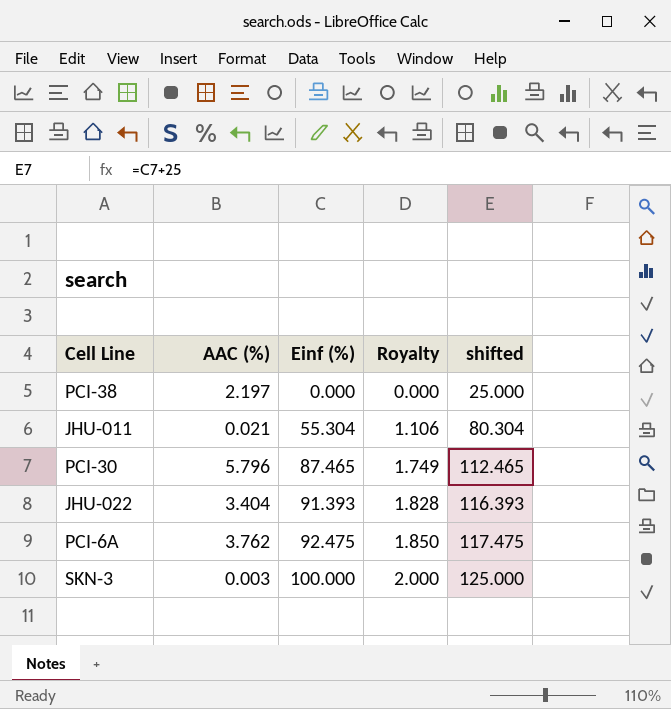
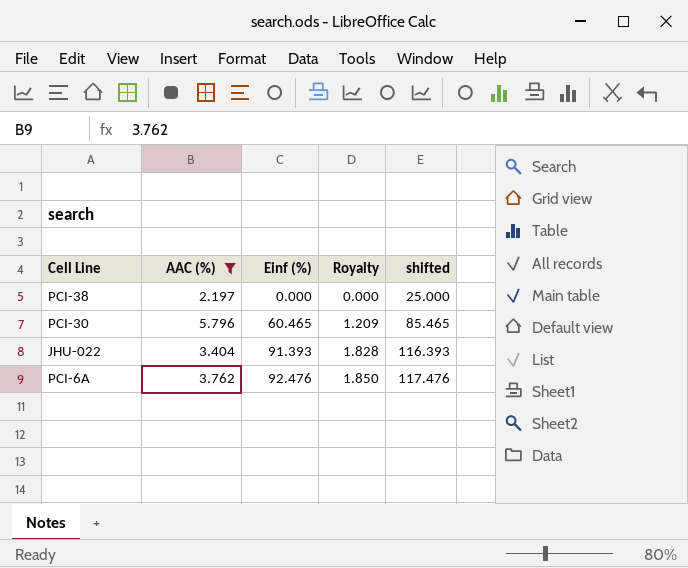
filter: none -> AAC (%) >= 2.197
PCI-30 | Einf (%): 87.465 -> 60.465
PCI-30 | Royalty: 1.749 -> 1.209
PCI-30 | shifted: 112.465 -> 85.465
PCI-6A | Einf (%): 92.475 -> 92.476
PCI-6A | shifted: 117.475 -> 117.476

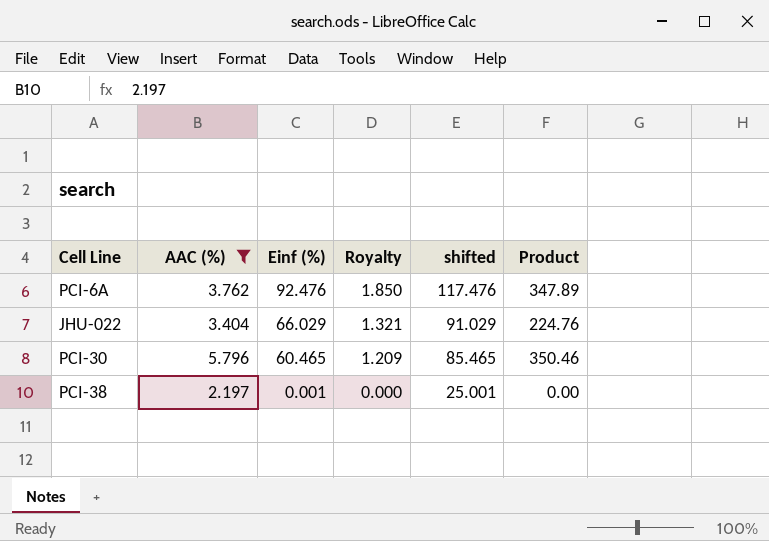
row order: Einf (%) ascending -> Einf (%) descending
column Product | formula: none -> [AAC (%)] * [Einf (%)]
JHU-022 | Einf (%): 91.393 -> 66.029
JHU-022 | Royalty: 1.828 -> 1.321
JHU-022 | shifted: 116.393 -> 91.029
PCI-38 | Einf (%): 0.000 -> 0.001
PCI-38 | shifted: 25.000 -> 25.001

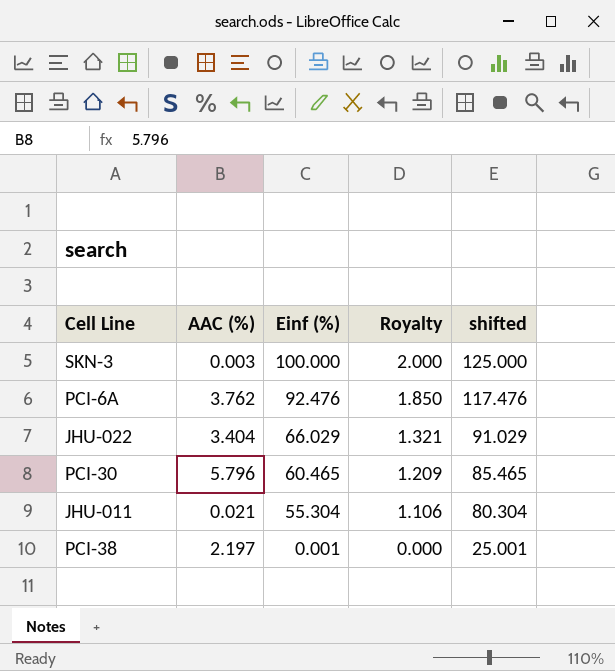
filter: AAC (%) >= 2.197 -> none
column Product | formula: [AAC (%)] * [Einf (%)] -> none

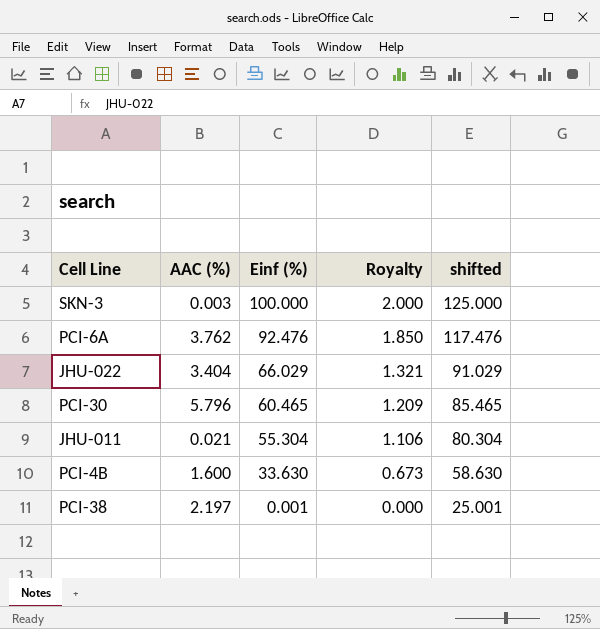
row PCI-4B: none -> 1.600 | 33.630 | 0.673 | 58.630

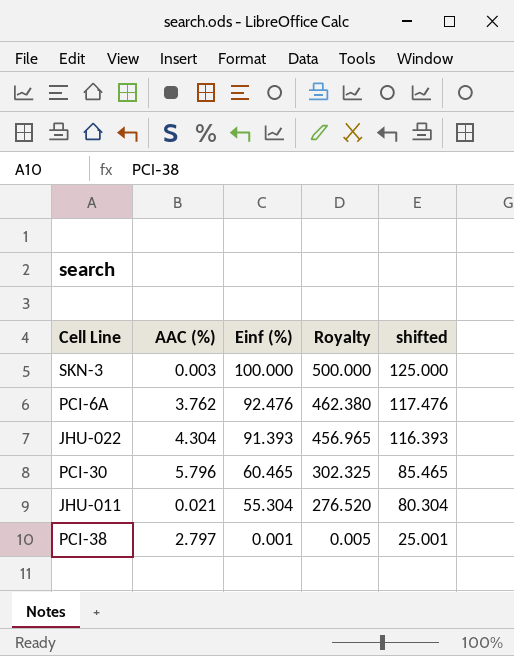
column Royalty | formula: [Einf (%)] * 0.02 -> [Einf (%)] * 5
row PCI-4B: 1.600 | 33.630 | 0.673 | 58.630 -> none
JHU-022 | AAC (%): 3.404 -> 4.304
JHU-022 | Einf (%): 66.029 -> 91.393
JHU-022 | shifted: 91.029 -> 116.393
PCI-38 | AAC (%): 2.197 -> 2.797

